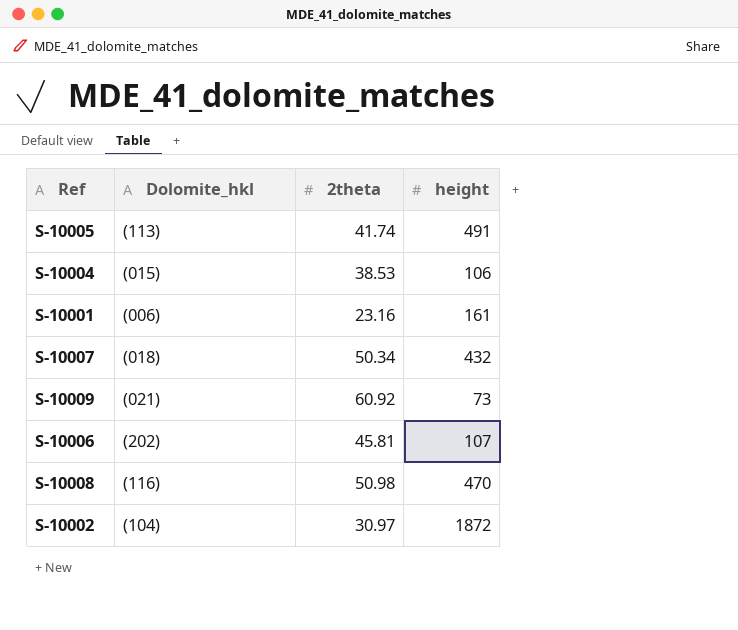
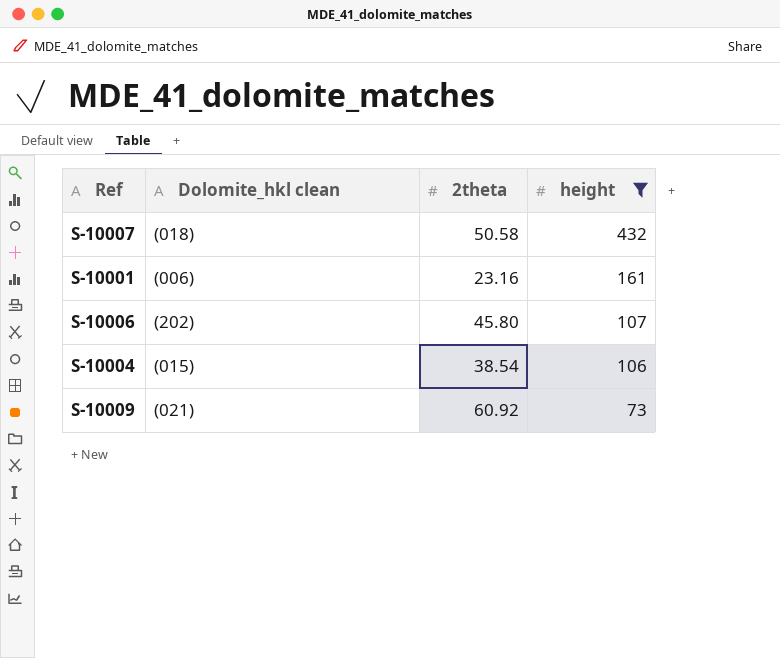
filter: none -> height <= 432
row order: none -> height descending
column name: Dolomite_hkl -> Dolomite_hkl clean
S-10007 | 2theta: 50.34 -> 50.58
S-10006 | 2theta: 45.81 -> 45.80
S-10004 | 2theta: 38.53 -> 38.54

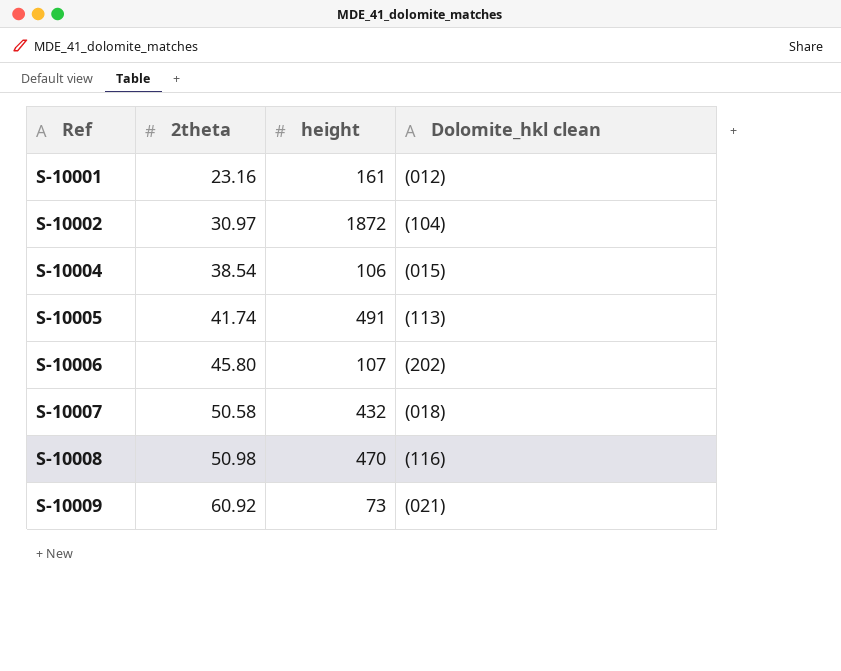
filter: height <= 432 -> none
row order: height descending -> Ref ascending
column Dolomite_hkl clean | position: 2 -> 4
S-10001 | Dolomite_hkl clean: (006) -> (012)

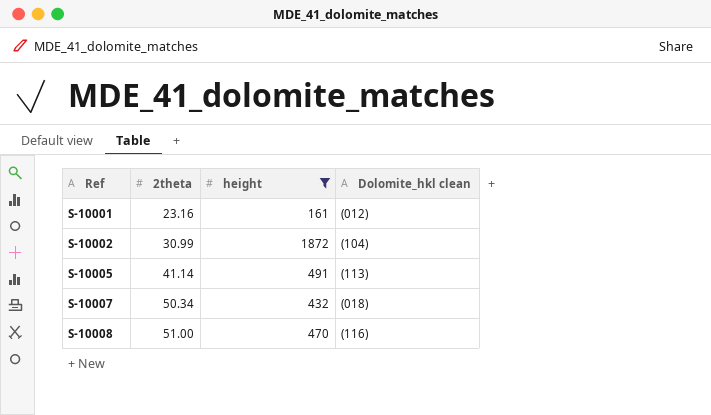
filter: none -> height >= 161
S-10002 | 2theta: 30.97 -> 30.99
S-10005 | 2theta: 41.74 -> 41.14
S-10007 | 2theta: 50.58 -> 50.34
S-10008 | 2theta: 50.98 -> 51.00

